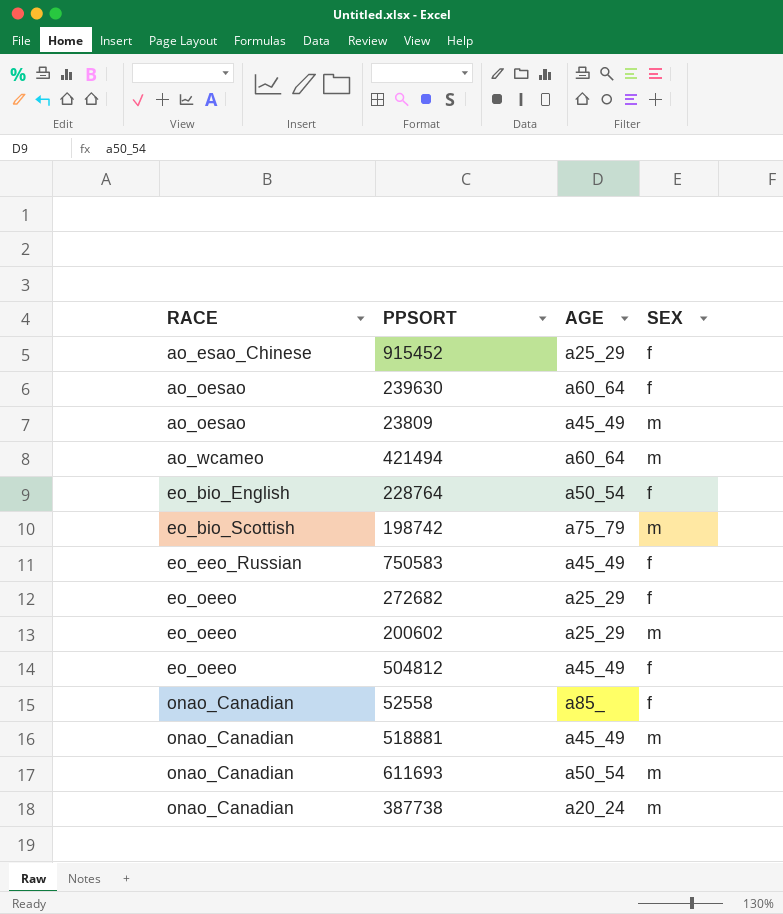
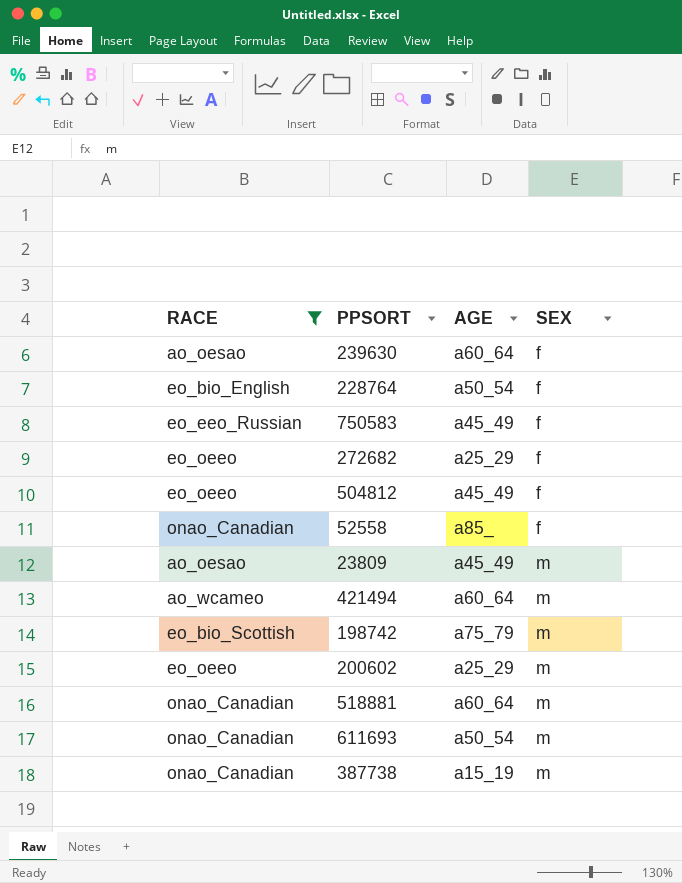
filter: none -> RACE != ao_esao_Chinese
row order: RACE ascending -> SEX ascending
518881 | AGE: a45_49 -> a60_64
387738 | AGE: a20_24 -> a15_19

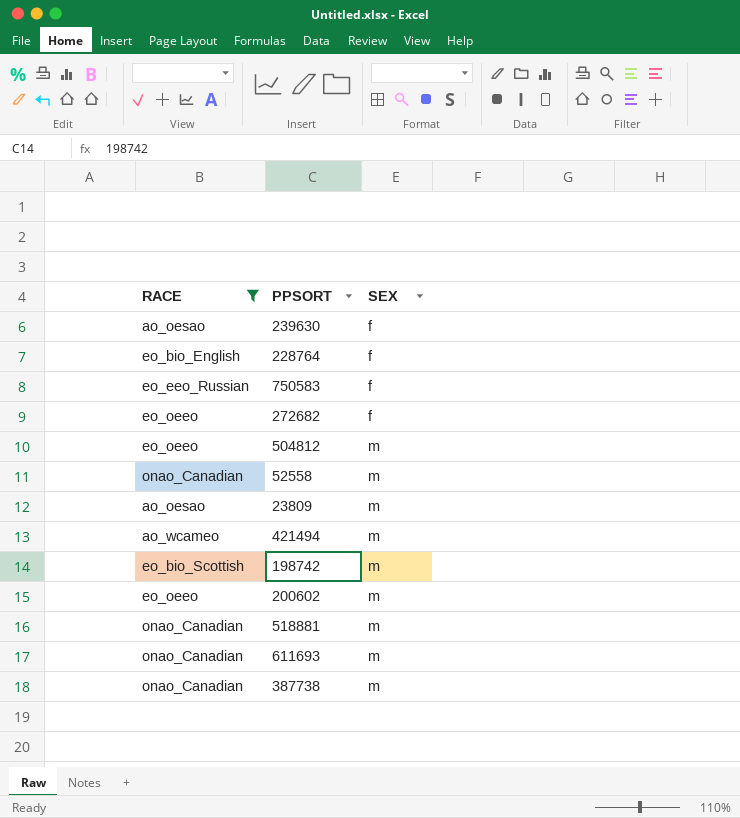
column AGE | position: 3 -> none
504812 | SEX: f -> m
52558 | SEX: f -> m

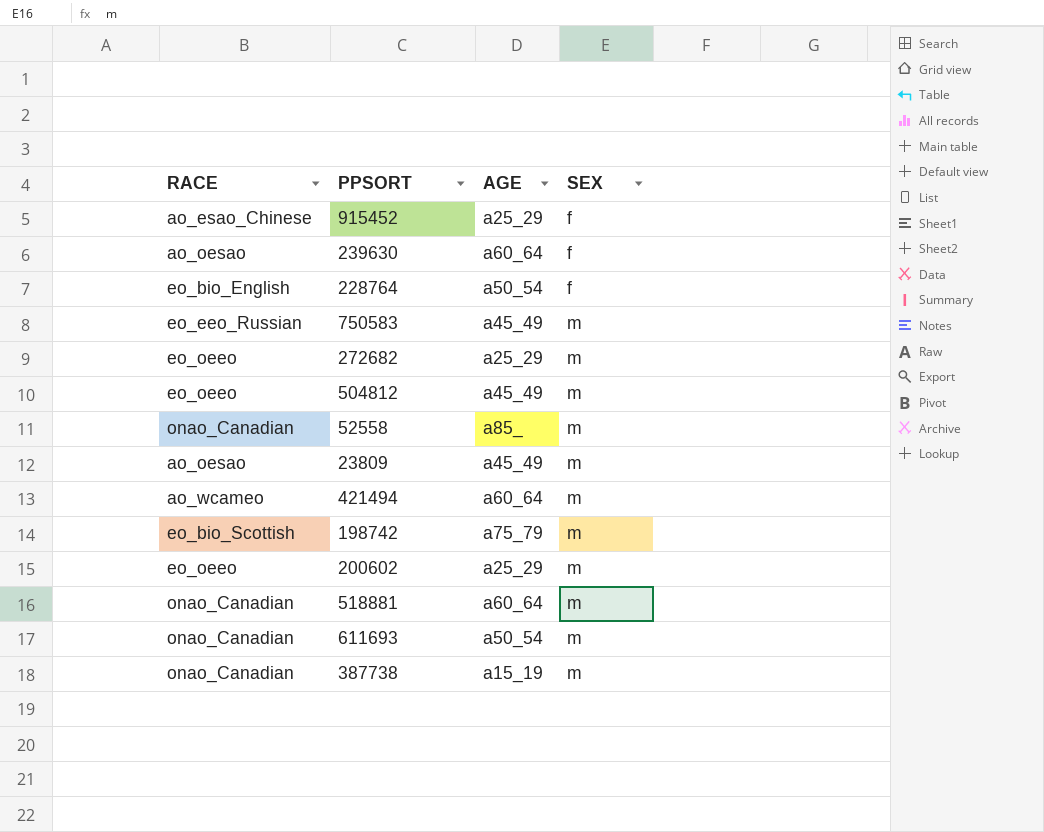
filter: RACE != ao_esao_Chinese -> none
column AGE | position: none -> 3
750583 | SEX: f -> m
272682 | SEX: f -> m

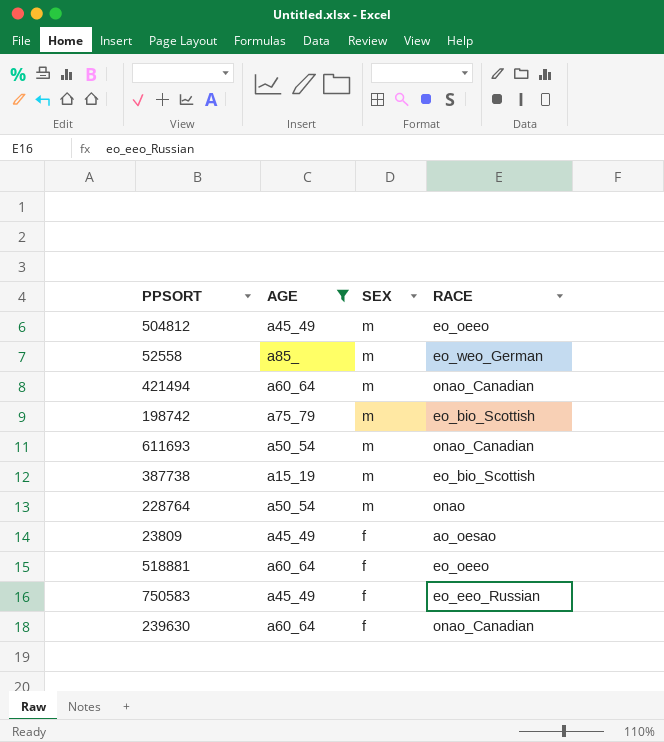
filter: none -> AGE != a25_29
row order: SEX ascending -> SEX descending
column RACE | position: 1 -> 4
52558 | RACE: onao_Canadian -> eo_weo_German
421494 | RACE: ao_wcameo -> onao_Canadian
387738 | RACE: onao_Canadian -> eo_bio_Scottish
228764 | SEX: f -> m
228764 | RACE: eo_bio_English -> onao
23809 | SEX: m -> f
518881 | SEX: m -> f
518881 | RACE: onao_Canadian -> eo_oeeo
750583 | SEX: m -> f
239630 | RACE: ao_oesao -> onao_Canadian

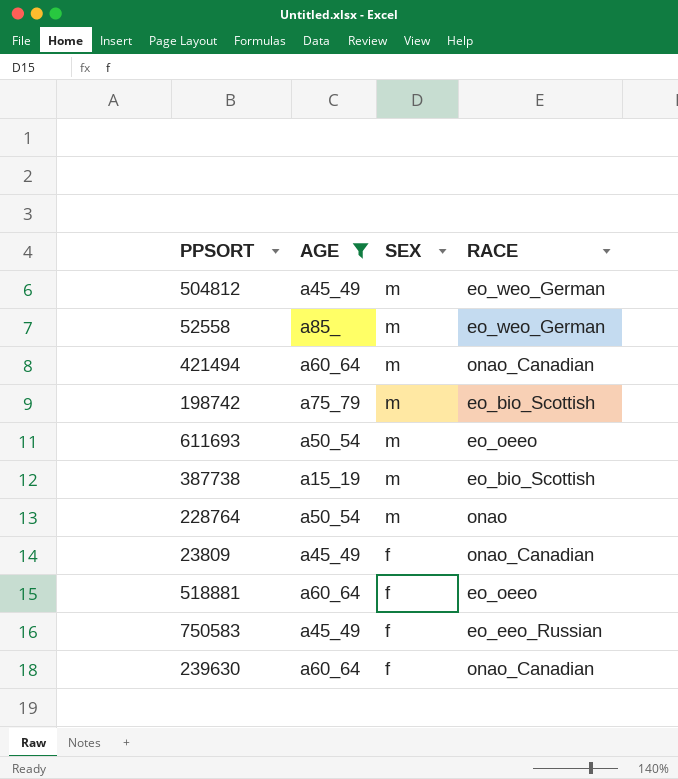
504812 | RACE: eo_oeeo -> eo_weo_German
611693 | RACE: onao_Canadian -> eo_oeeo
23809 | RACE: ao_oesao -> onao_Canadian

